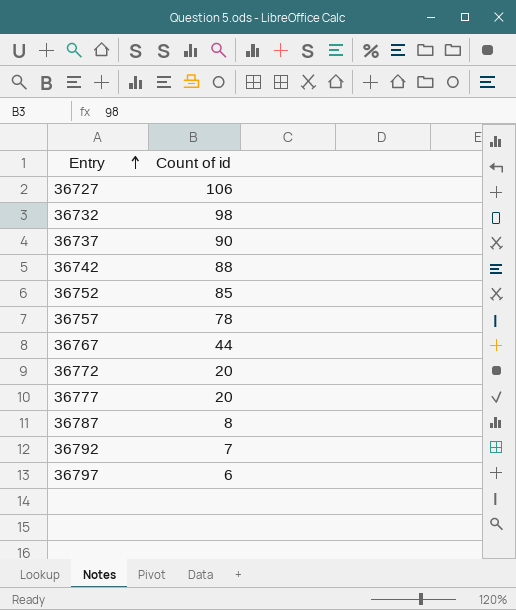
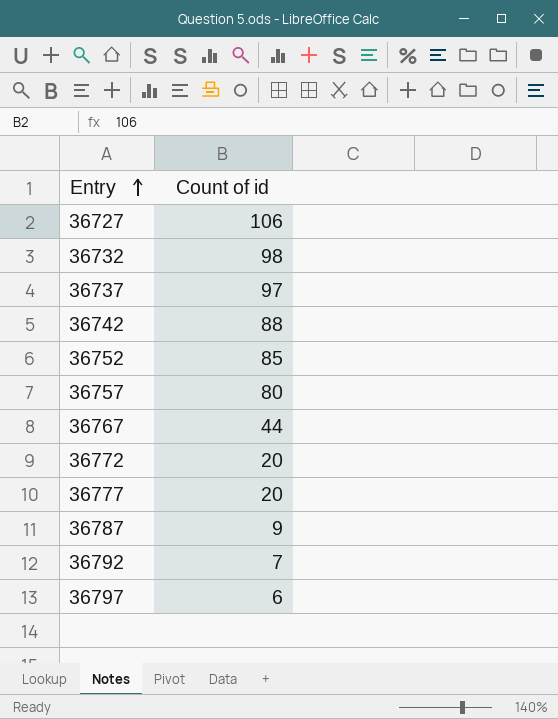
36737 | Count of id: 90 -> 97
36757 | Count of id: 78 -> 80
36787 | Count of id: 8 -> 9

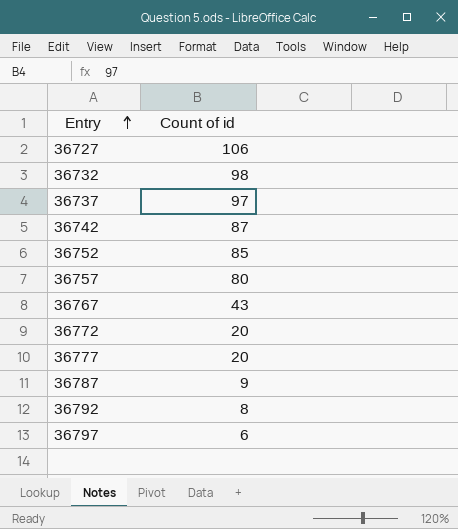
36742 | Count of id: 88 -> 87
36767 | Count of id: 44 -> 43
36792 | Count of id: 7 -> 8

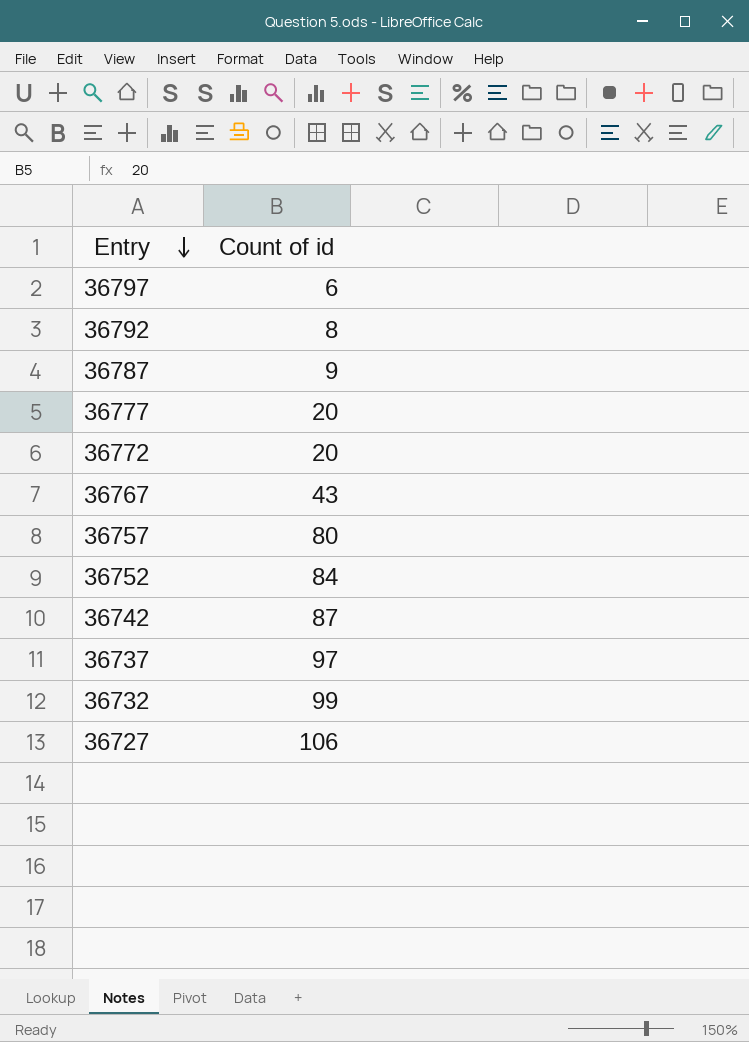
row order: Entry ascending -> Entry descending
36752 | Count of id: 85 -> 84
36732 | Count of id: 98 -> 99

